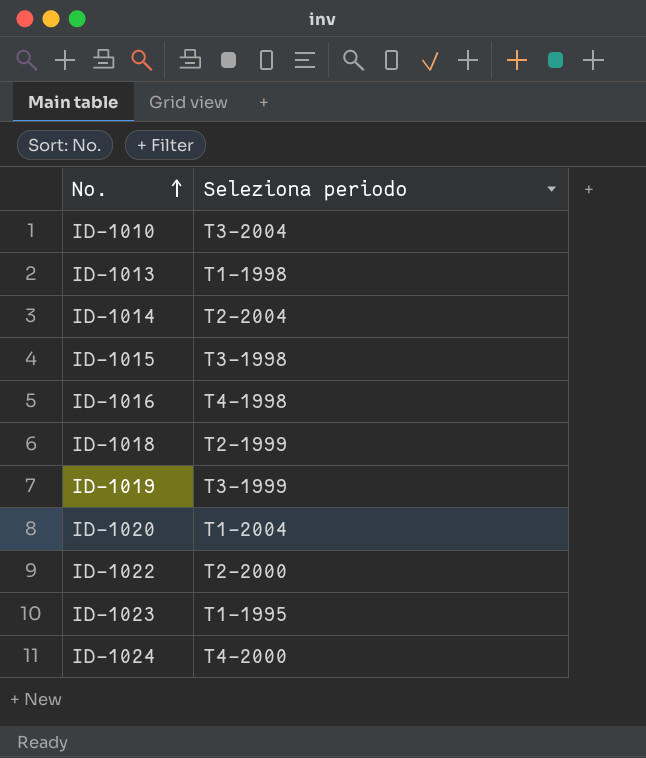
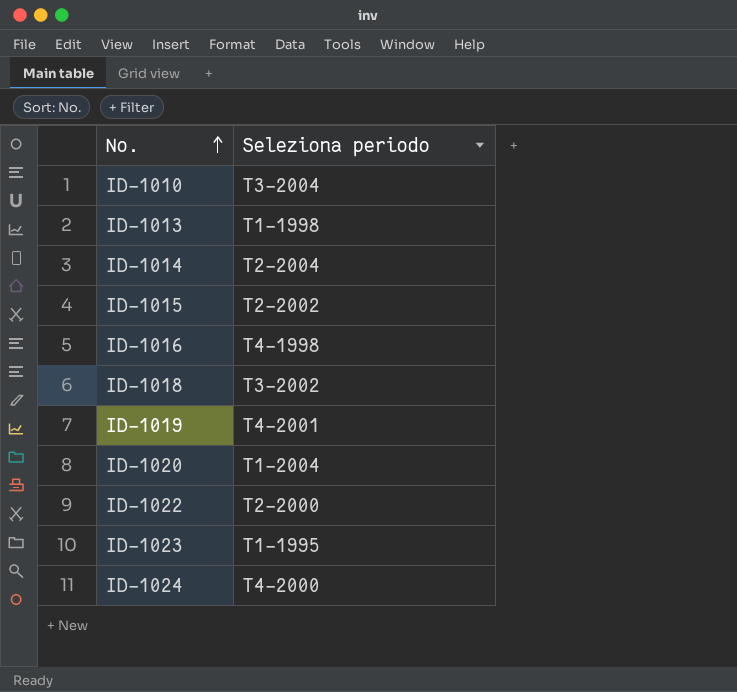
ID-1015 | Seleziona periodo: T3-1998 -> T2-2002
ID-1018 | Seleziona periodo: T2-1999 -> T3-2002
ID-1019 | Seleziona periodo: T3-1999 -> T4-2001

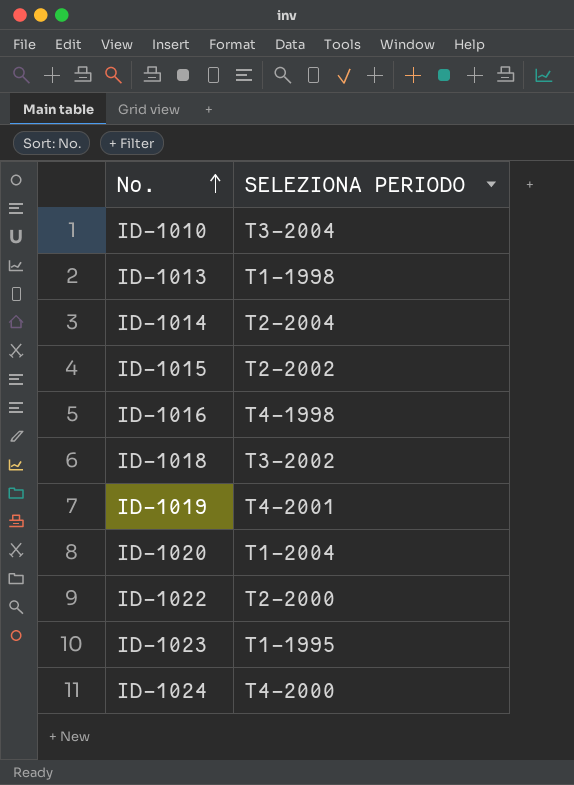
column name: Seleziona periodo -> SELEZIONA PERIODO

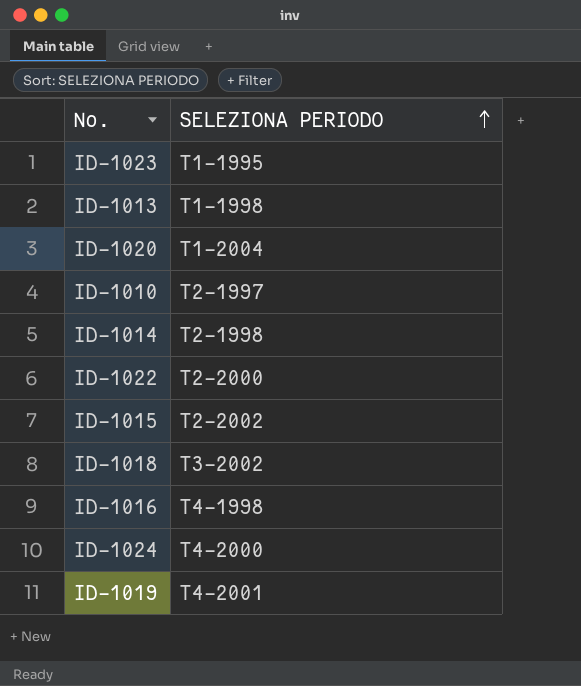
row order: No. ascending -> SELEZIONA PERIODO ascending
ID-1010 | SELEZIONA PERIODO: T3-2004 -> T2-1997
ID-1014 | SELEZIONA PERIODO: T2-2004 -> T2-1998

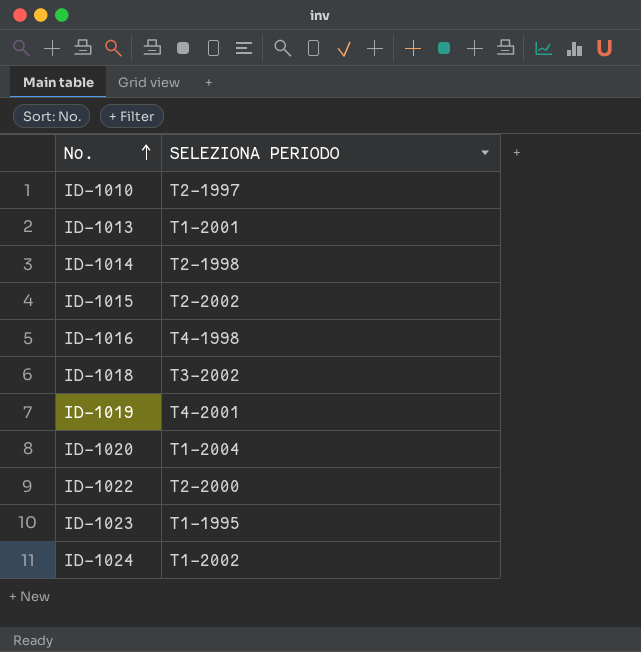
row order: SELEZIONA PERIODO ascending -> No. ascending
ID-1013 | SELEZIONA PERIODO: T1-1998 -> T1-2001
ID-1024 | SELEZIONA PERIODO: T4-2000 -> T1-2002

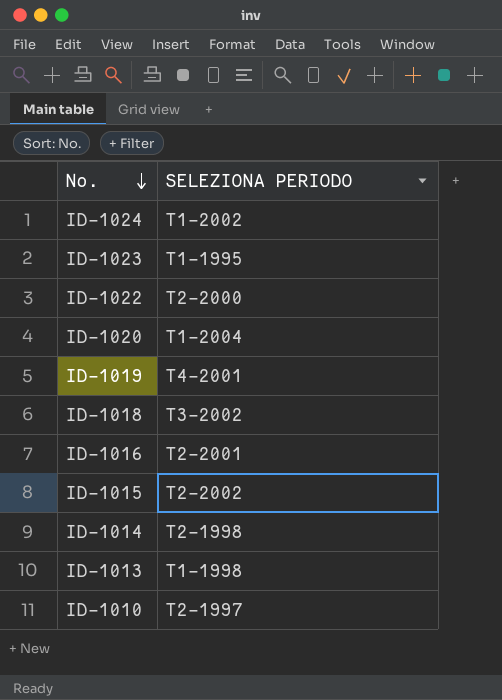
row order: No. ascending -> No. descending
ID-1016 | SELEZIONA PERIODO: T4-1998 -> T2-2001
ID-1013 | SELEZIONA PERIODO: T1-2001 -> T1-1998

